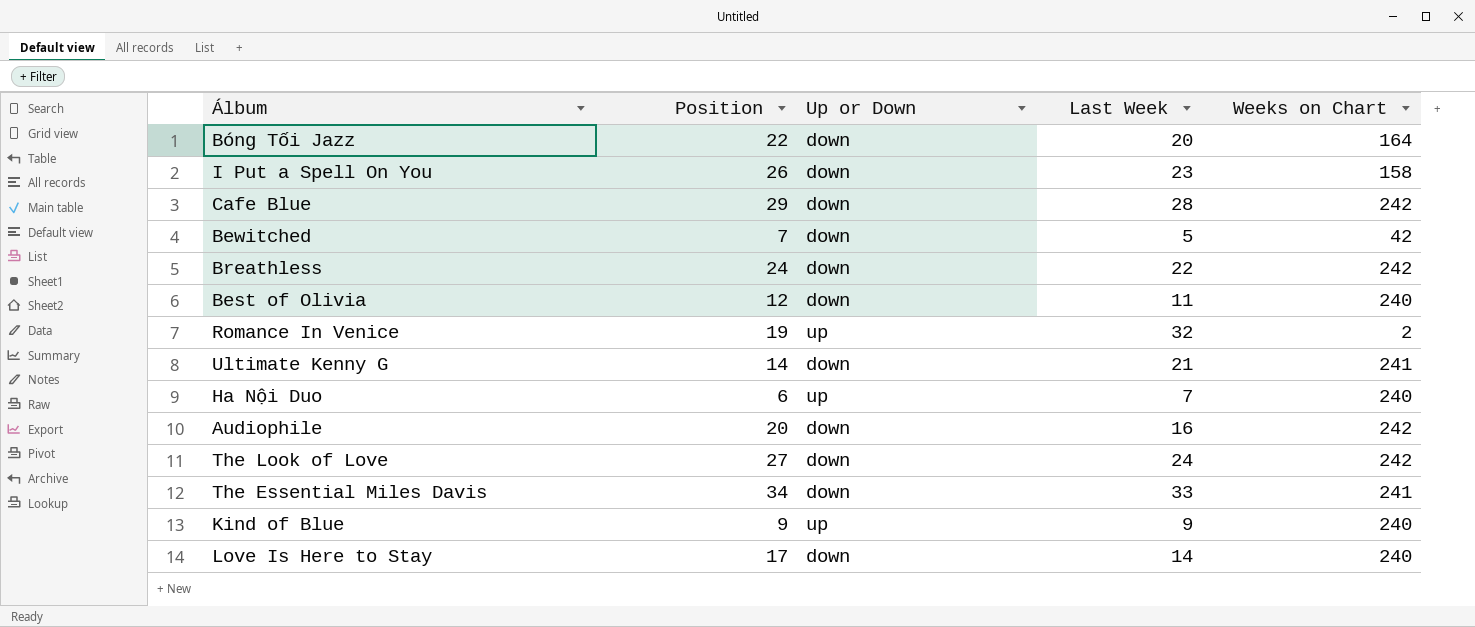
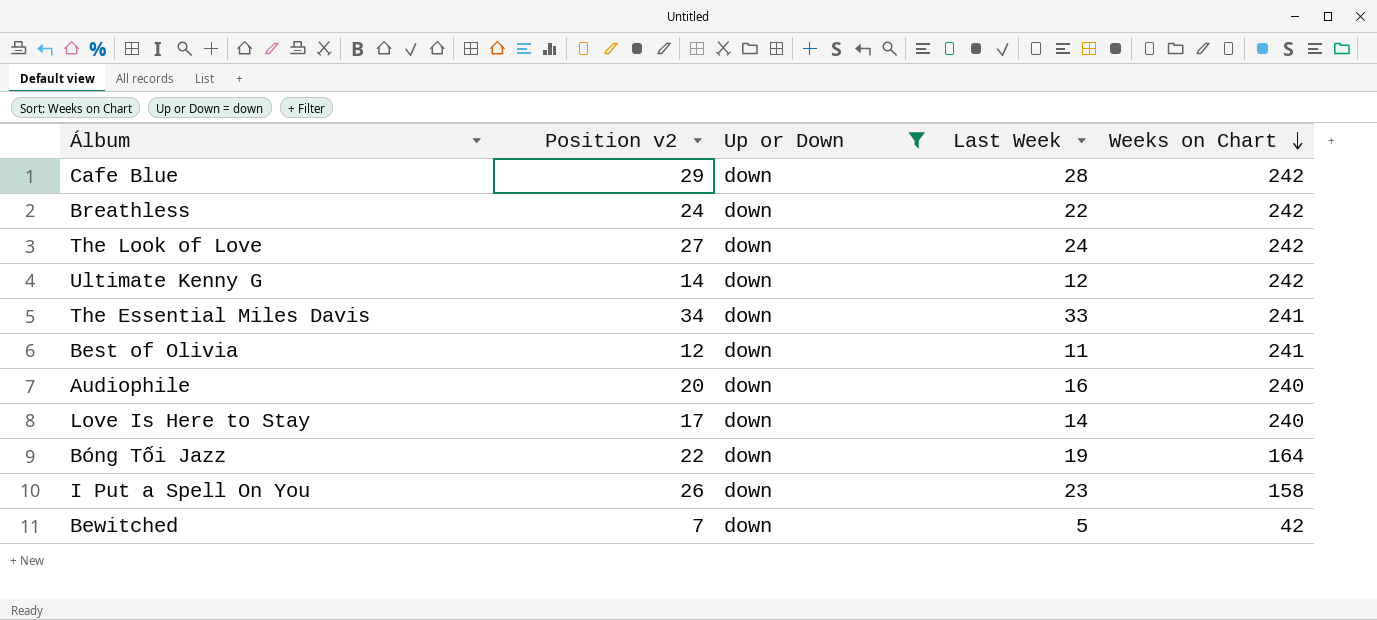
filter: none -> Up or Down = down
row order: none -> Weeks on Chart descending
column name: Position -> Position v2
Ultimate Kenny G | Last Week: 21 -> 12
Ultimate Kenny G | Weeks on Chart: 241 -> 242
Best of Olivia | Weeks on Chart: 240 -> 241
Audiophile | Weeks on Chart: 242 -> 240
Bóng Tối Jazz | Last Week: 20 -> 19

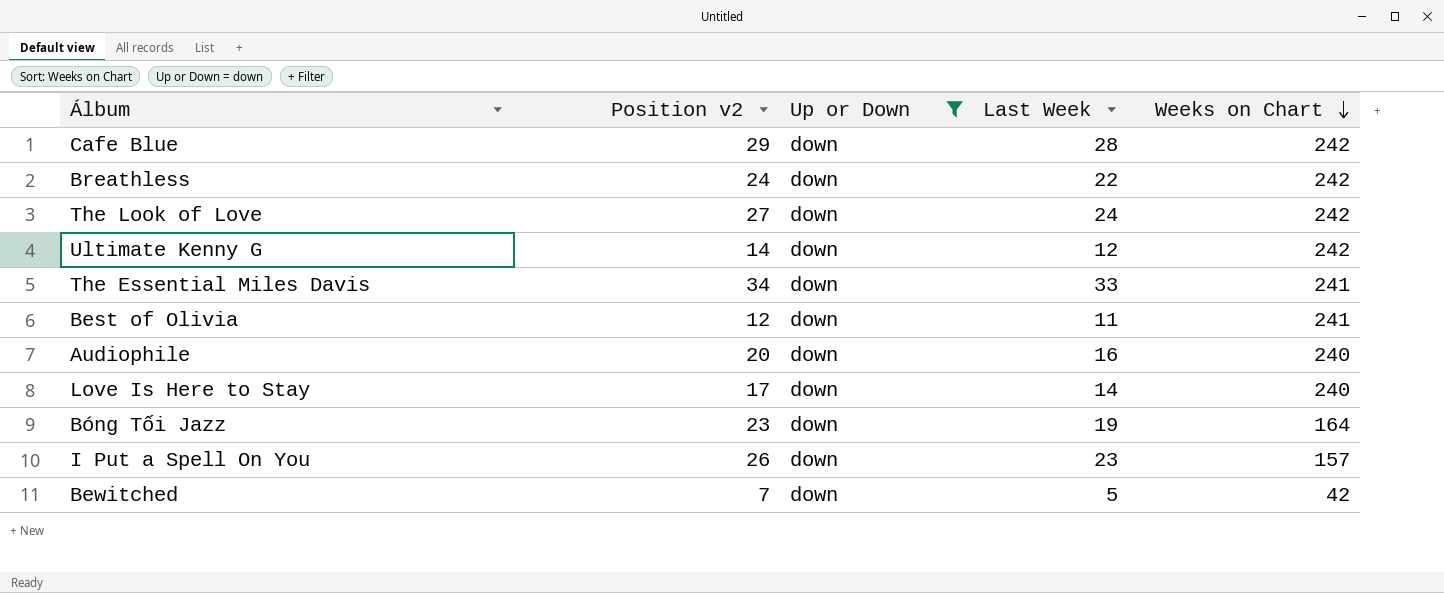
Bóng Tối Jazz | Position v2: 22 -> 23
I Put a Spell On You | Weeks on Chart: 158 -> 157

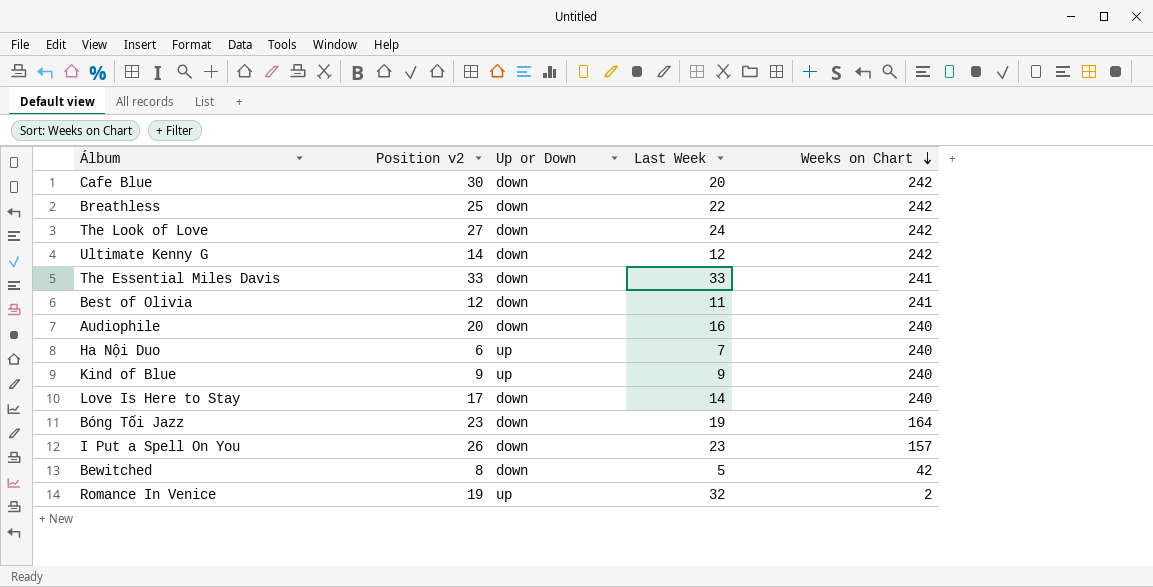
filter: Up or Down = down -> none
Cafe Blue | Position v2: 29 -> 30
Cafe Blue | Last Week: 28 -> 20
Breathless | Position v2: 24 -> 25
The Essential Miles Davis | Position v2: 34 -> 33
Bewitched | Position v2: 7 -> 8

